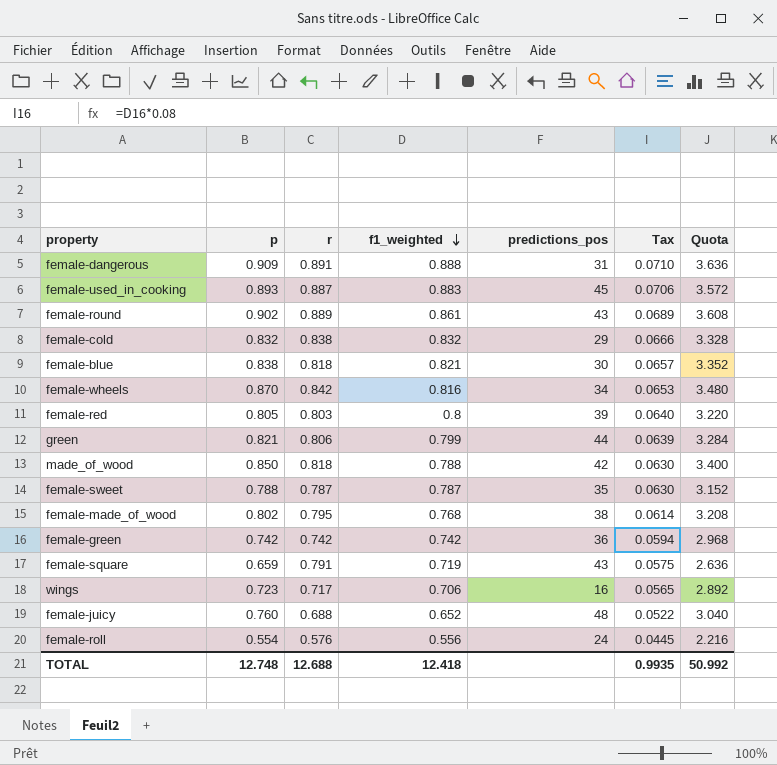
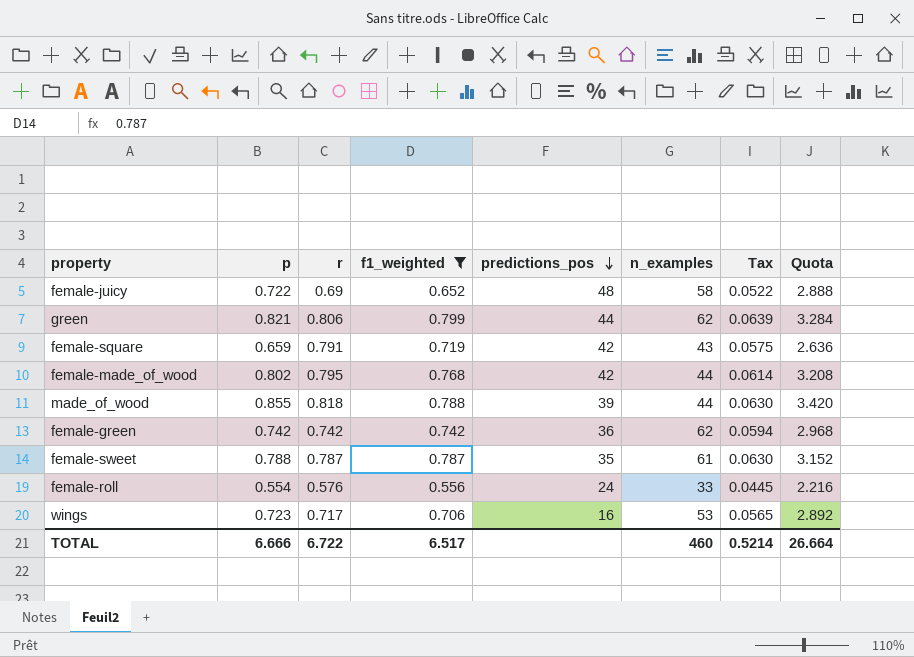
filter: none -> f1_weighted <= 0.799
row order: f1_weighted descending -> predictions_pos descending
column n_examples | position: none -> 6
female-juicy | p: 0.760 -> 0.722
female-juicy | r: 0.688 -> 0.69
female-juicy | Quota: 3.040 -> 2.888
female-square | predictions_pos: 43 -> 42
female-made_of_wood | predictions_pos: 38 -> 42
made_of_wood | p: 0.850 -> 0.855
made_of_wood | predictions_pos: 42 -> 39
made_of_wood | Quota: 3.400 -> 3.420
TOTAL | p: 12.748 -> 6.666
TOTAL | r: 12.688 -> 6.722
TOTAL | f1_weighted: 12.418 -> 6.517
TOTAL | Tax: 0.9935 -> 0.5214
TOTAL | Quota: 50.992 -> 26.664

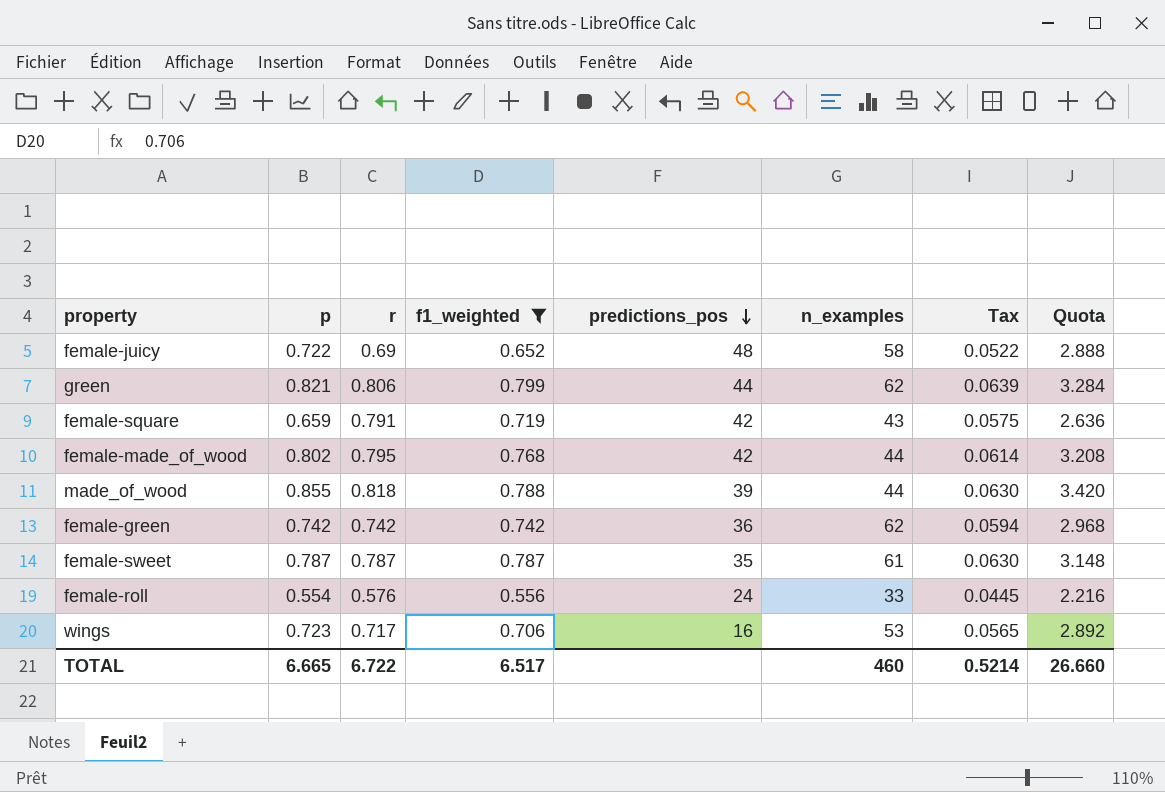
female-sweet | p: 0.788 -> 0.787
female-sweet | Quota: 3.152 -> 3.148
TOTAL | p: 6.666 -> 6.665
TOTAL | Quota: 26.664 -> 26.660

